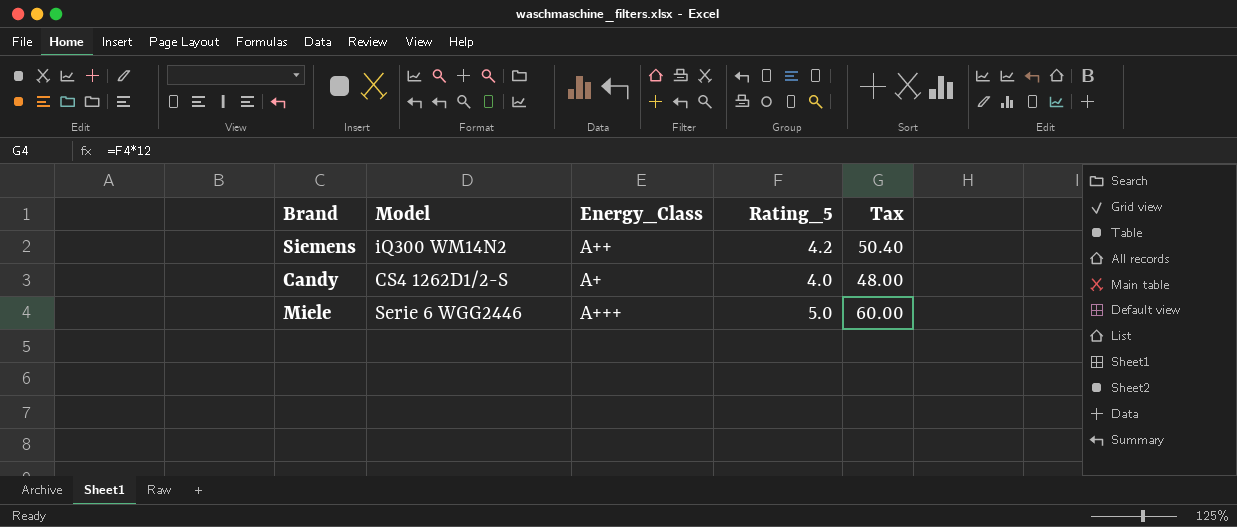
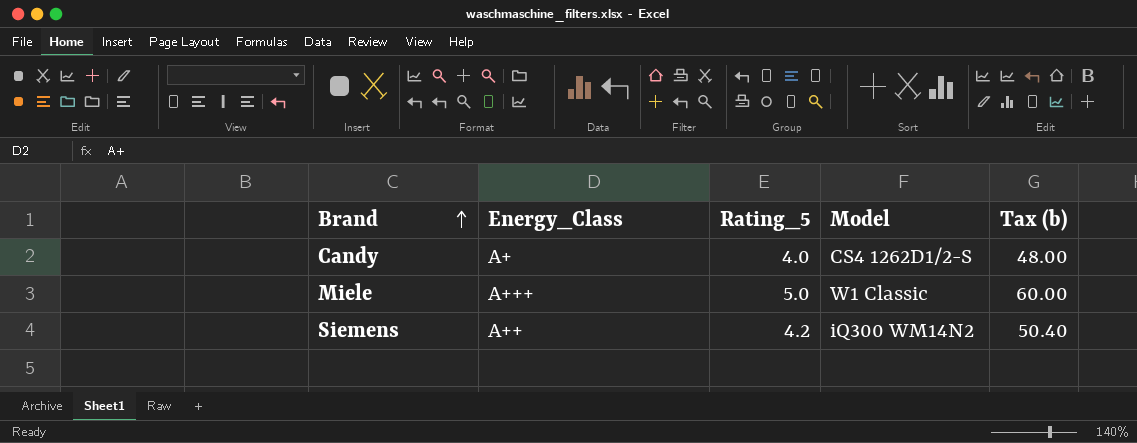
row order: none -> Brand ascending
column Model | position: 2 -> 4
column name: Tax -> Tax (b)
Miele | Model: Serie 6 WGG2446 -> W1 Classic

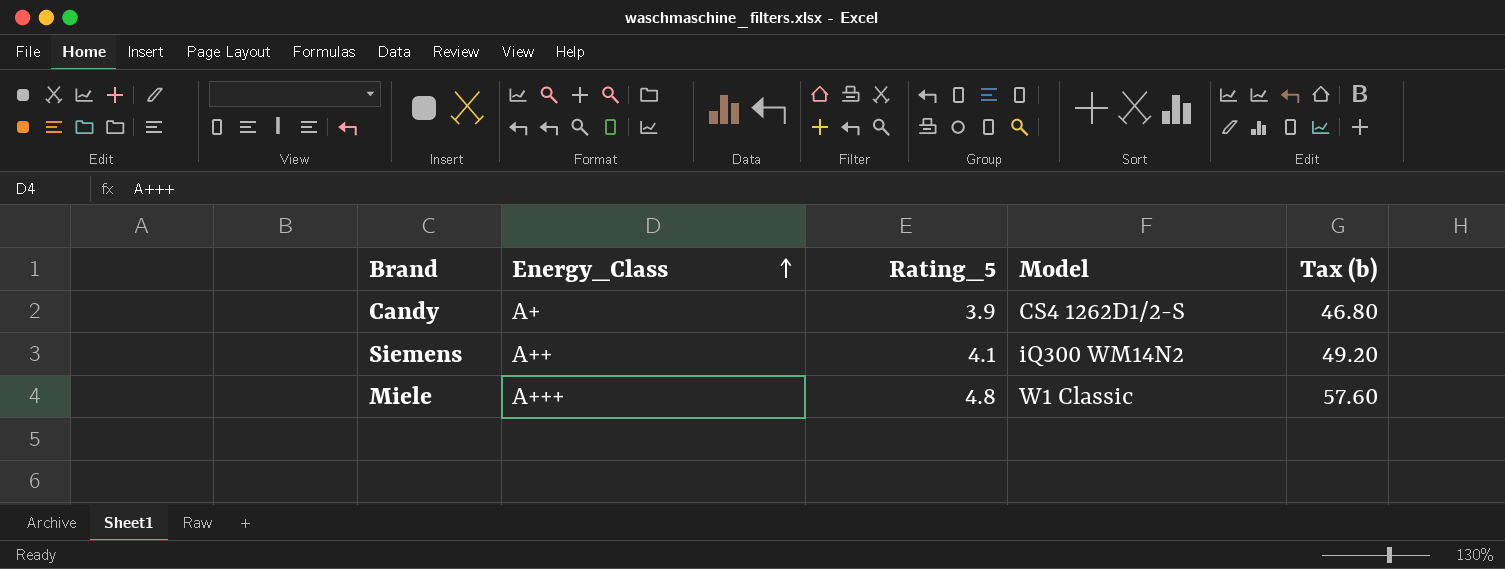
row order: Brand ascending -> Energy_Class ascending
Candy | Rating_5: 4.0 -> 3.9
Candy | Tax (b): 48.00 -> 46.80
Siemens | Rating_5: 4.2 -> 4.1
Siemens | Tax (b): 50.40 -> 49.20
Miele | Rating_5: 5.0 -> 4.8
Miele | Tax (b): 60.00 -> 57.60

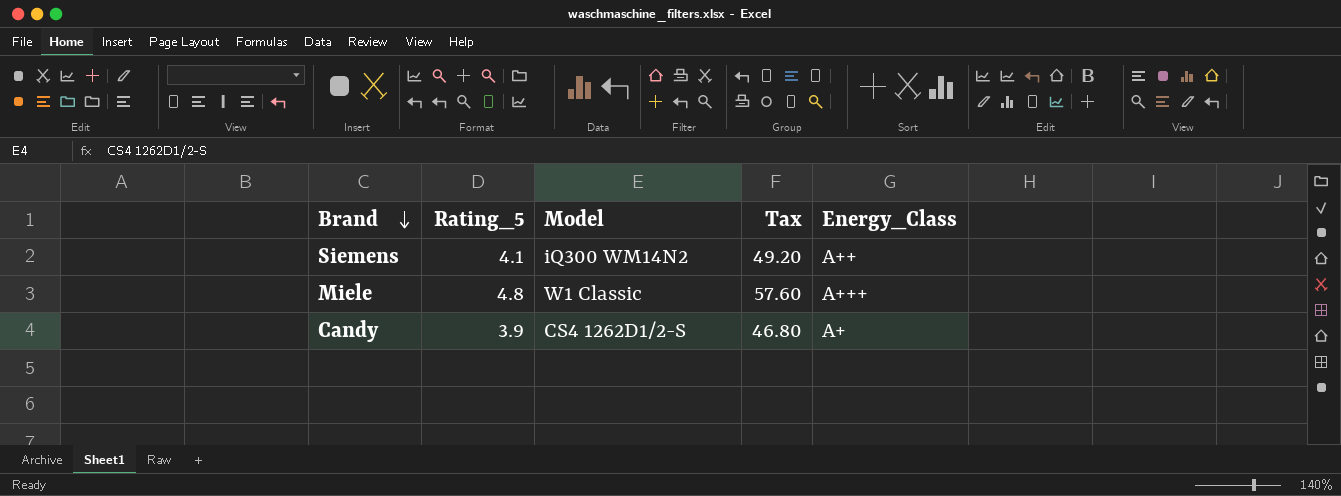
row order: Energy_Class ascending -> Brand descending
column name: Tax (b) -> Tax
column Energy_Class | position: 2 -> 5

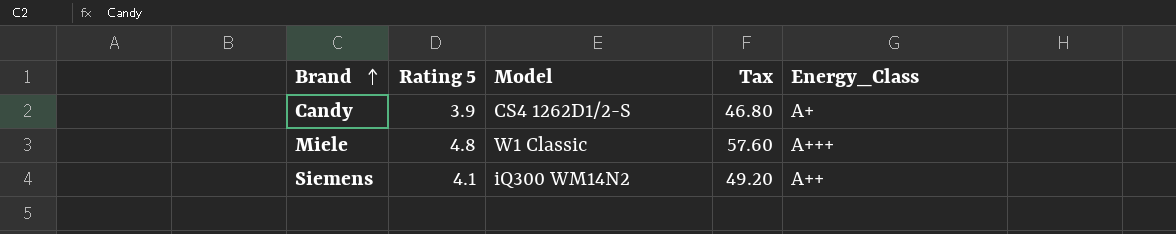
row order: Brand descending -> Brand ascending
column name: Rating_5 -> Rating 5

